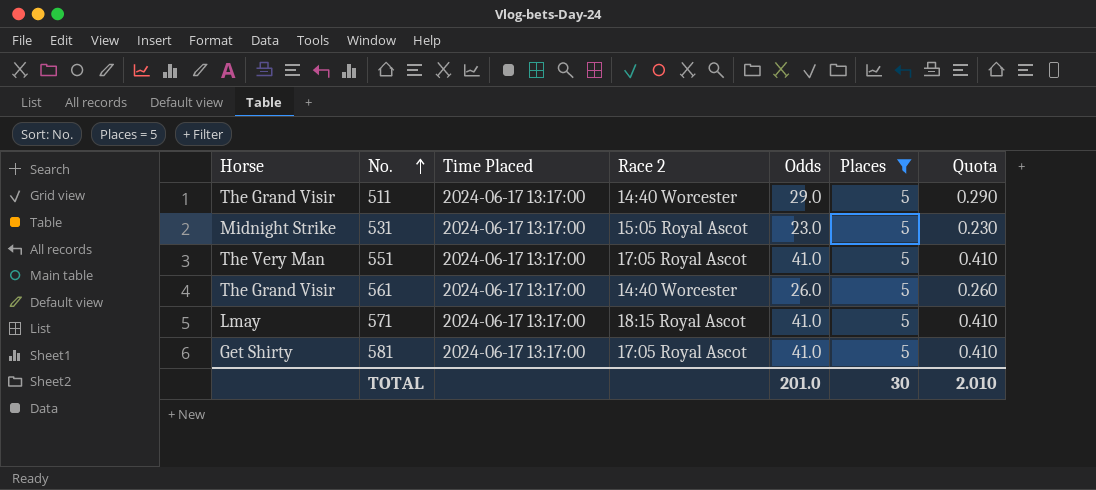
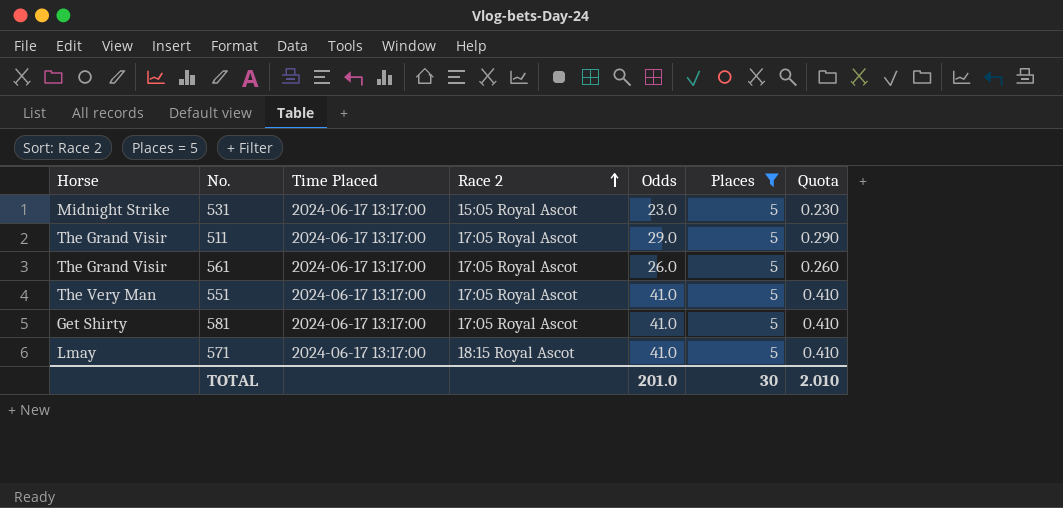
row order: No. ascending -> Race 2 ascending
511 | Race 2: 14:40 Worcester -> 17:05 Royal Ascot
561 | Race 2: 14:40 Worcester -> 17:05 Royal Ascot

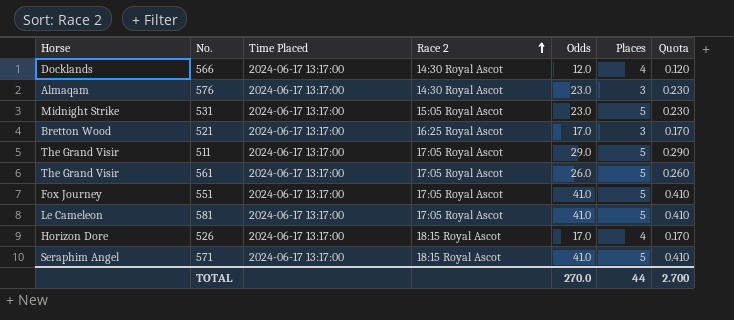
filter: Places = 5 -> none
551 | Horse: The Very Man -> Fox Journey
581 | Horse: Get Shirty -> Le Cameleon
571 | Horse: Lmay -> Seraphim Angel
TOTAL | Odds: 201.0 -> 270.0
TOTAL | Places: 30 -> 44
TOTAL | Quota: 2.010 -> 2.700

